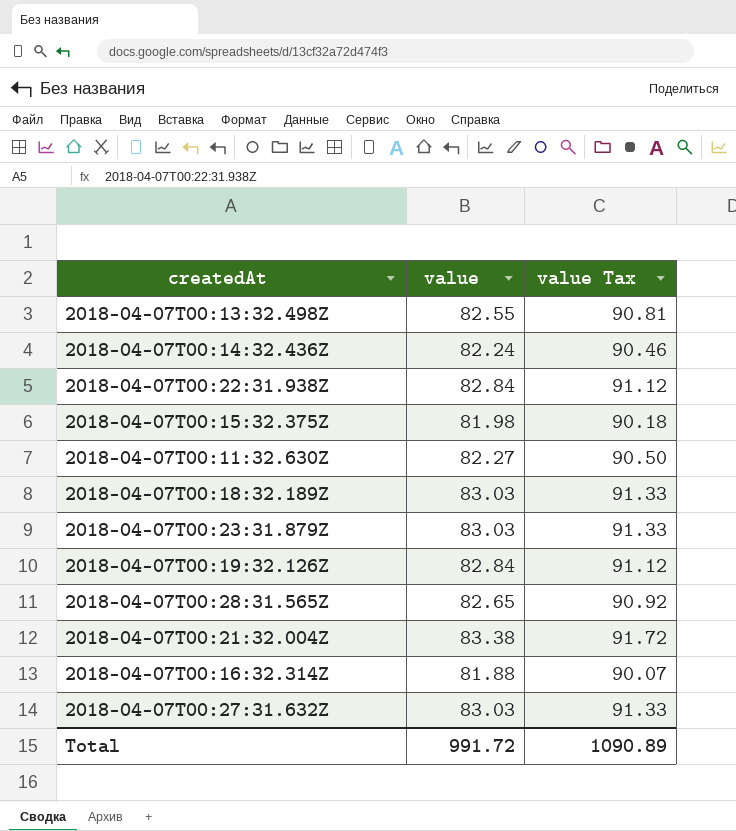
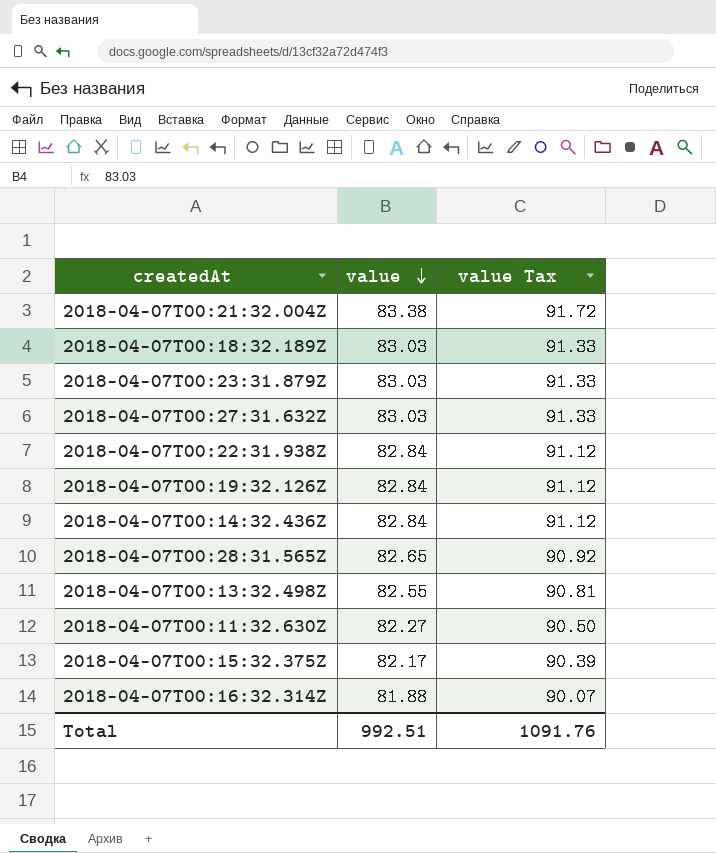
row order: none -> value descending
2018-04-07T00:14:32.436Z | value: 82.24 -> 82.84
2018-04-07T00:14:32.436Z | value Tax: 90.46 -> 91.12
2018-04-07T00:15:32.375Z | value: 81.98 -> 82.17
2018-04-07T00:15:32.375Z | value Tax: 90.18 -> 90.39
Total | value: 991.72 -> 992.51
Total | value Tax: 1090.89 -> 1091.76

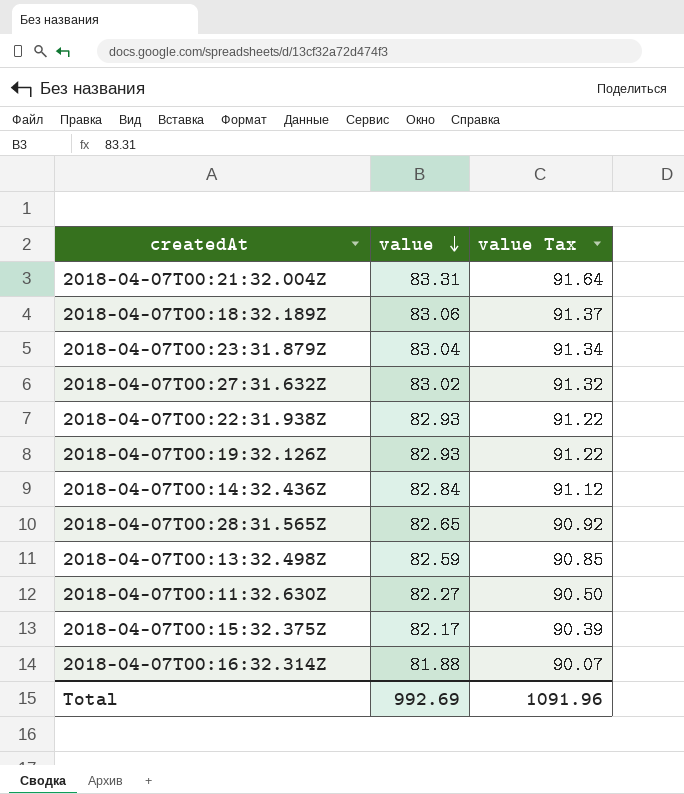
2018-04-07T00:21:32.004Z | value: 83.38 -> 83.31
2018-04-07T00:21:32.004Z | value Tax: 91.72 -> 91.64
2018-04-07T00:18:32.189Z | value: 83.03 -> 83.06
2018-04-07T00:18:32.189Z | value Tax: 91.33 -> 91.37
2018-04-07T00:23:31.879Z | value: 83.03 -> 83.04
2018-04-07T00:23:31.879Z | value Tax: 91.33 -> 91.34
2018-04-07T00:27:31.632Z | value: 83.03 -> 83.02
2018-04-07T00:27:31.632Z | value Tax: 91.33 -> 91.32
2018-04-07T00:22:31.938Z | value: 82.84 -> 82.93
2018-04-07T00:22:31.938Z | value Tax: 91.12 -> 91.22
2018-04-07T00:19:32.126Z | value: 82.84 -> 82.93
2018-04-07T00:19:32.126Z | value Tax: 91.12 -> 91.22
2018-04-07T00:13:32.498Z | value: 82.55 -> 82.59
2018-04-07T00:13:32.498Z | value Tax: 90.81 -> 90.85
Total | value: 992.51 -> 992.69
Total | value Tax: 1091.76 -> 1091.96

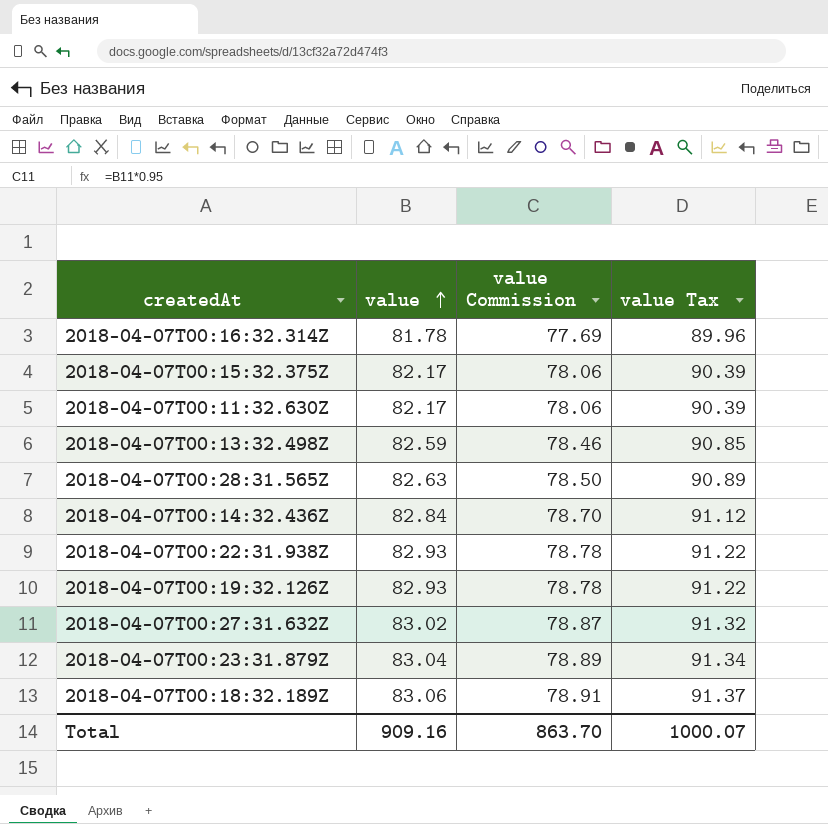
row order: value descending -> value ascending
column value Commission | formula: none -> [value] * 0.95
row 2018-04-07T00:21:32.004Z: 83.31 | 91.64 -> none
2018-04-07T00:16:32.314Z | value: 81.88 -> 81.78
2018-04-07T00:16:32.314Z | value Tax: 90.07 -> 89.96
2018-04-07T00:11:32.630Z | value: 82.27 -> 82.17
2018-04-07T00:11:32.630Z | value Tax: 90.50 -> 90.39
2018-04-07T00:28:31.565Z | value: 82.65 -> 82.63
2018-04-07T00:28:31.565Z | value Tax: 90.92 -> 90.89
Total | value: 992.69 -> 909.16
Total | value Tax: 1091.96 -> 1000.07

